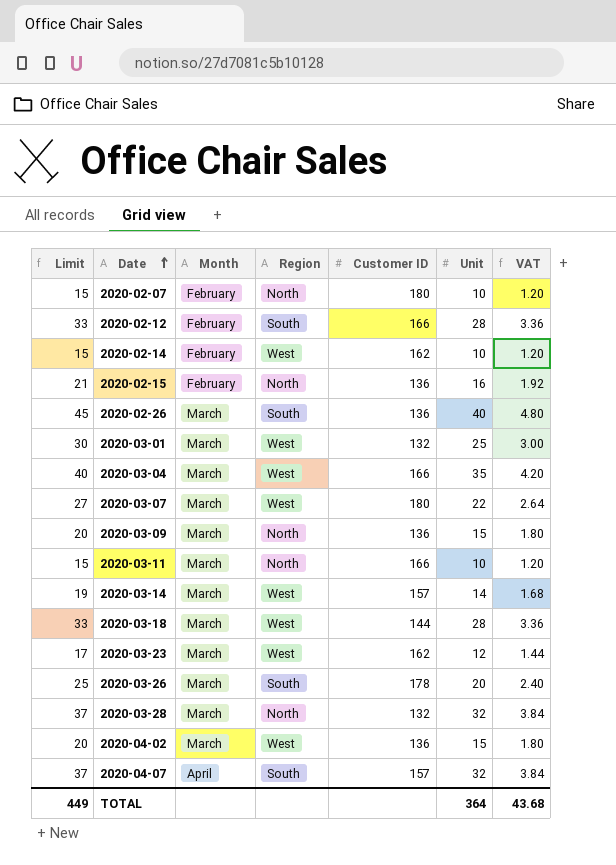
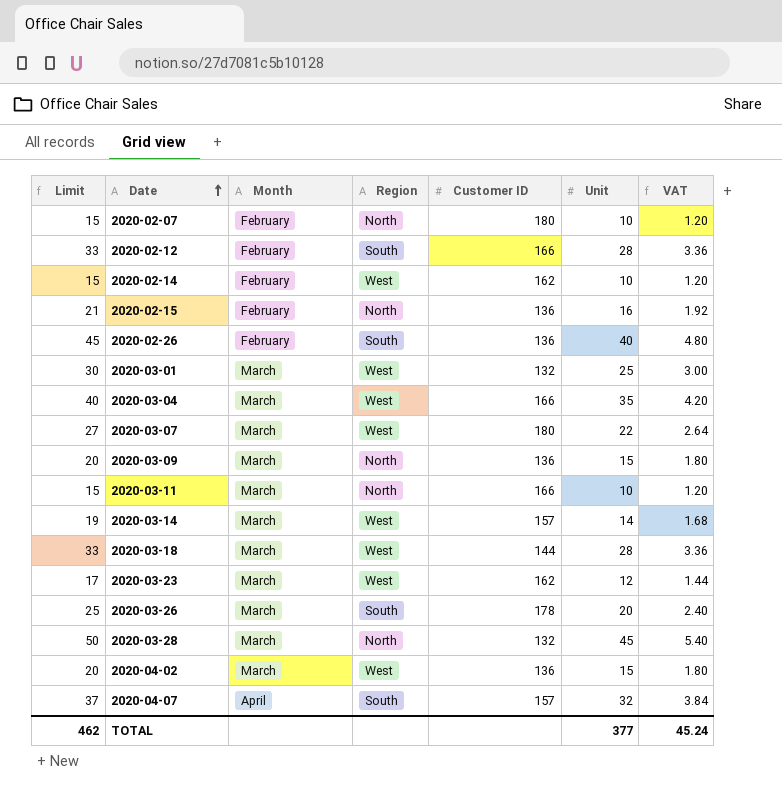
2020-02-26 | Month: March -> February
2020-03-28 | Limit: 37 -> 50
2020-03-28 | Unit: 32 -> 45
2020-03-28 | VAT: 3.84 -> 5.40
TOTAL | Limit: 449 -> 462
TOTAL | Unit: 364 -> 377
TOTAL | VAT: 43.68 -> 45.24

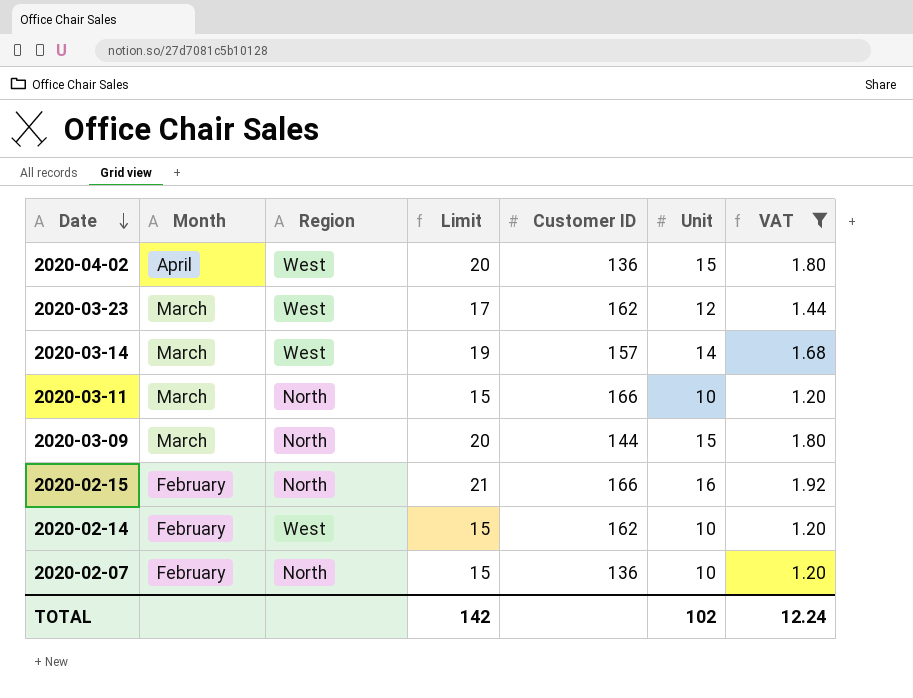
filter: none -> VAT <= 1.92
row order: Date ascending -> Date descending
column Limit | position: 1 -> 4
2020-04-02 | Month: March -> April
2020-03-09 | Customer ID: 136 -> 144
2020-02-15 | Customer ID: 136 -> 166
2020-02-07 | Customer ID: 180 -> 136
TOTAL | Limit: 462 -> 142
TOTAL | Unit: 377 -> 102
TOTAL | VAT: 45.24 -> 12.24

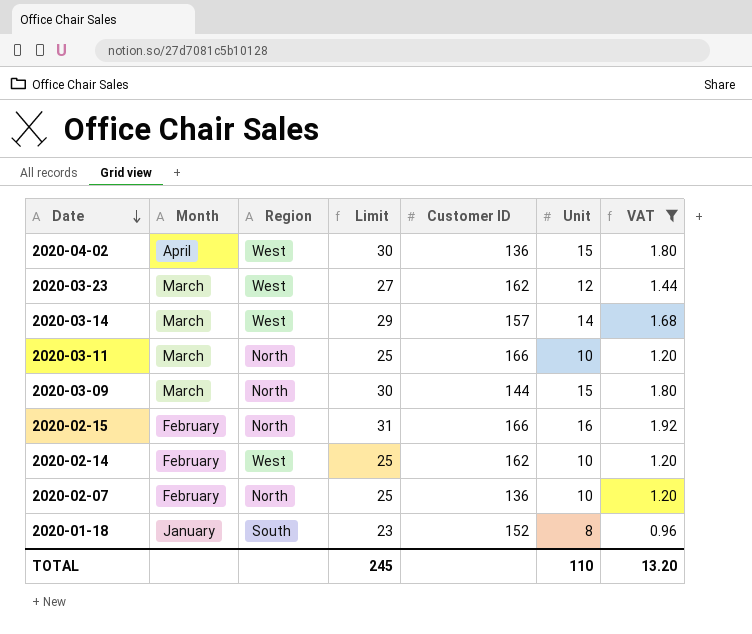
column Limit | formula: [Unit] + 5 -> [Unit] + 15
row 2020-01-18: none -> January | South | 23 | 152 | 8 | 0.96
TOTAL | Limit: 142 -> 245
TOTAL | Unit: 102 -> 110
TOTAL | VAT: 12.24 -> 13.20

